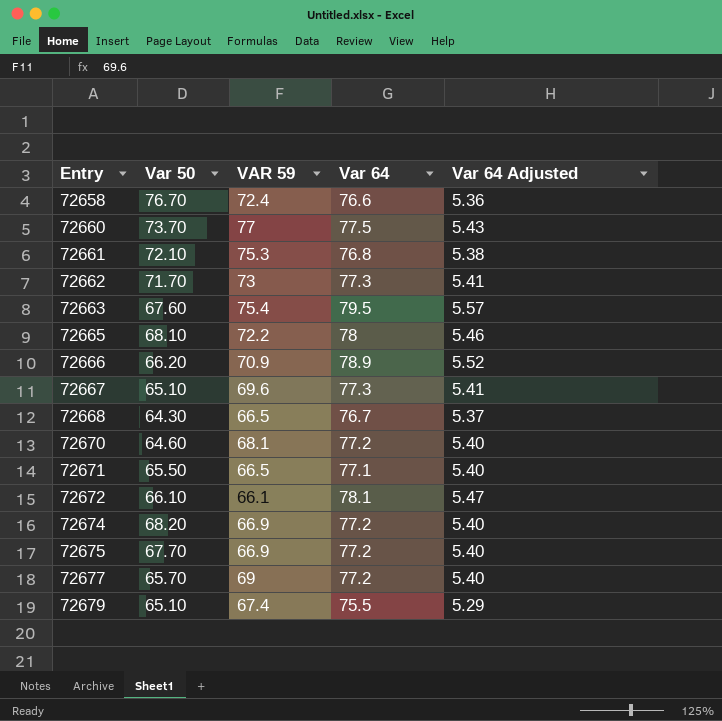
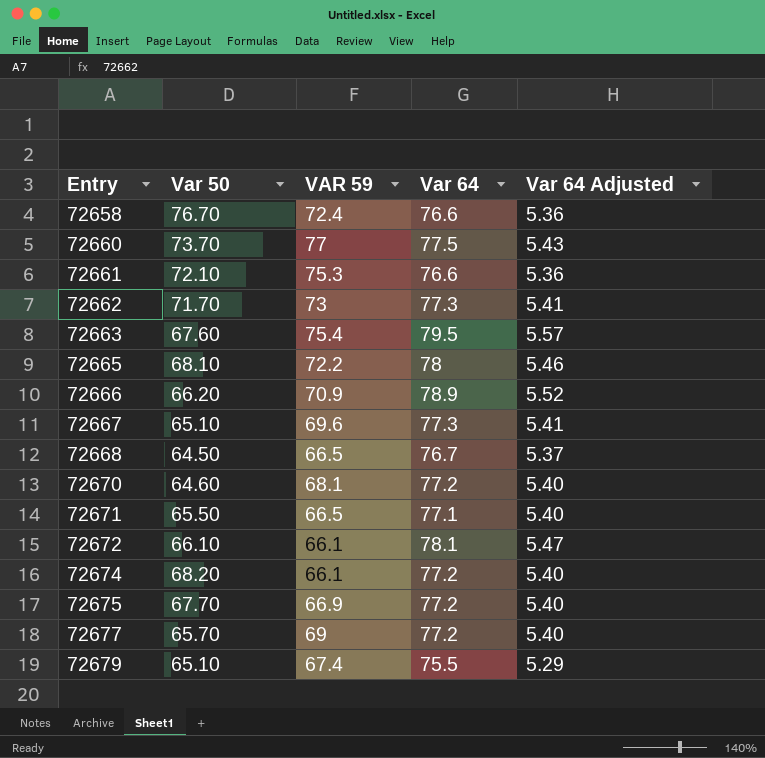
72661 | Var 64: 76.8 -> 76.6
72661 | Var 64 Adjusted: 5.38 -> 5.36
72668 | Var 50: 64.30 -> 64.50
72674 | VAR 59: 66.9 -> 66.1

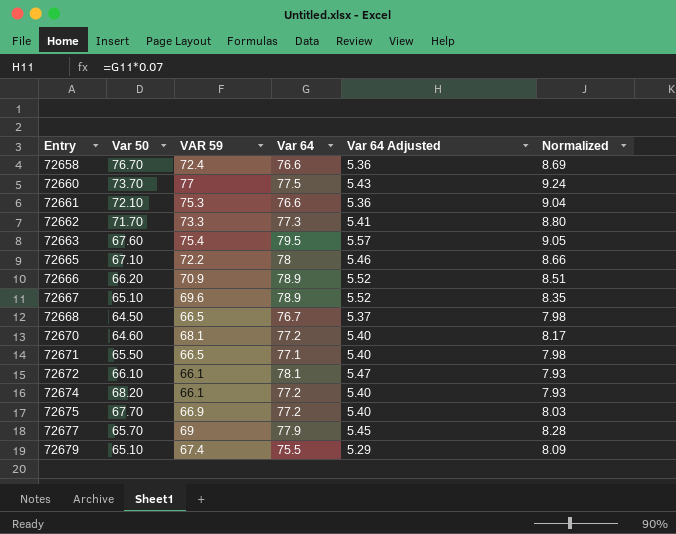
column Normalized | formula: none -> [VAR 59] * 0.12
72662 | VAR 59: 73 -> 73.3
72665 | Var 50: 68.10 -> 67.10
72667 | Var 64: 77.3 -> 78.9
72667 | Var 64 Adjusted: 5.41 -> 5.52
72677 | Var 64: 77.2 -> 77.9
72677 | Var 64 Adjusted: 5.40 -> 5.45

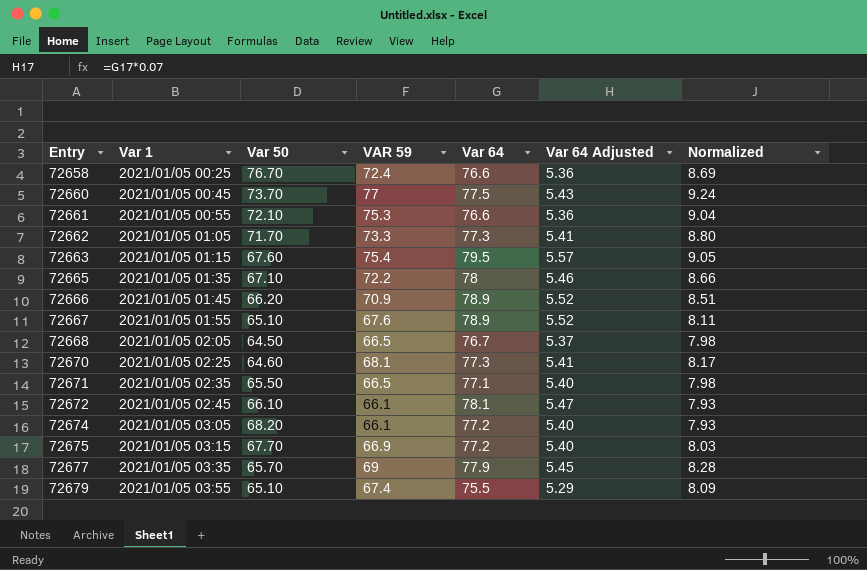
column Var 1 | position: none -> 2
72667 | VAR 59: 69.6 -> 67.6
72667 | Normalized: 8.35 -> 8.11
72670 | Var 64: 77.2 -> 77.3
72670 | Var 64 Adjusted: 5.40 -> 5.41

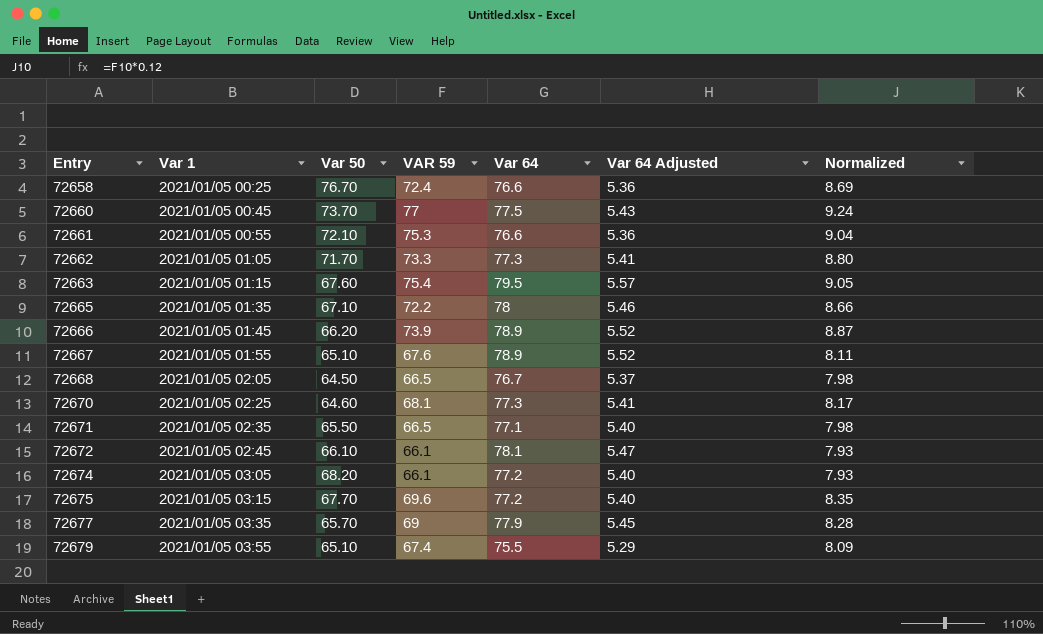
72666 | VAR 59: 70.9 -> 73.9
72666 | Normalized: 8.51 -> 8.87
72675 | VAR 59: 66.9 -> 69.6
72675 | Normalized: 8.03 -> 8.35

